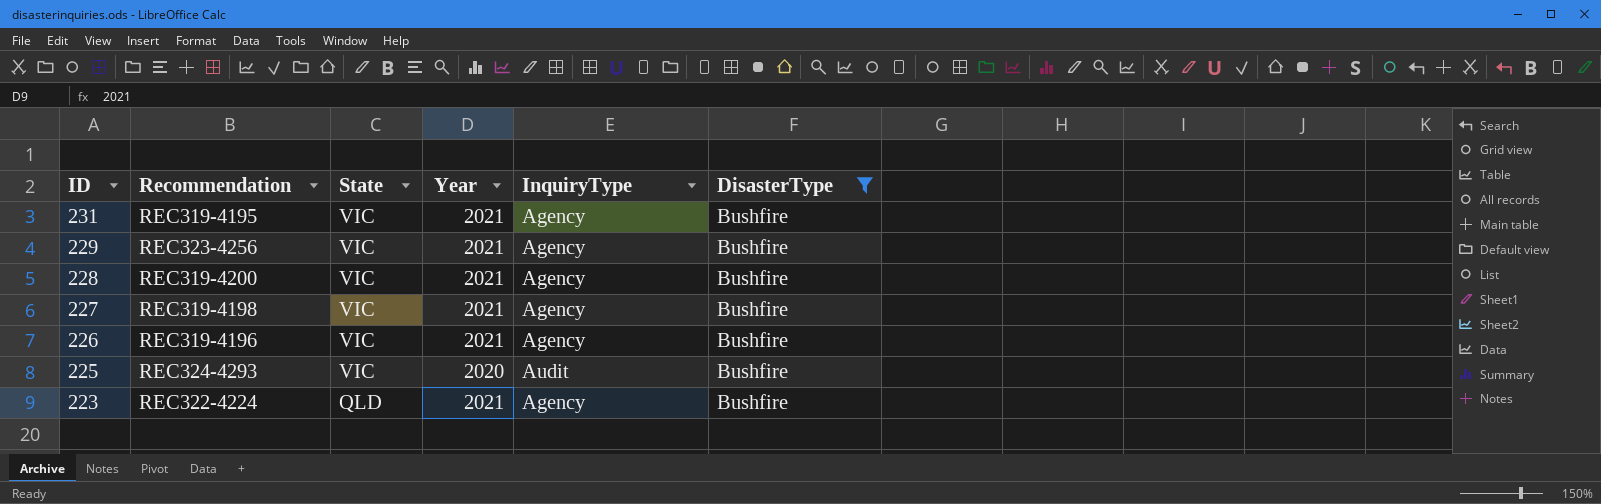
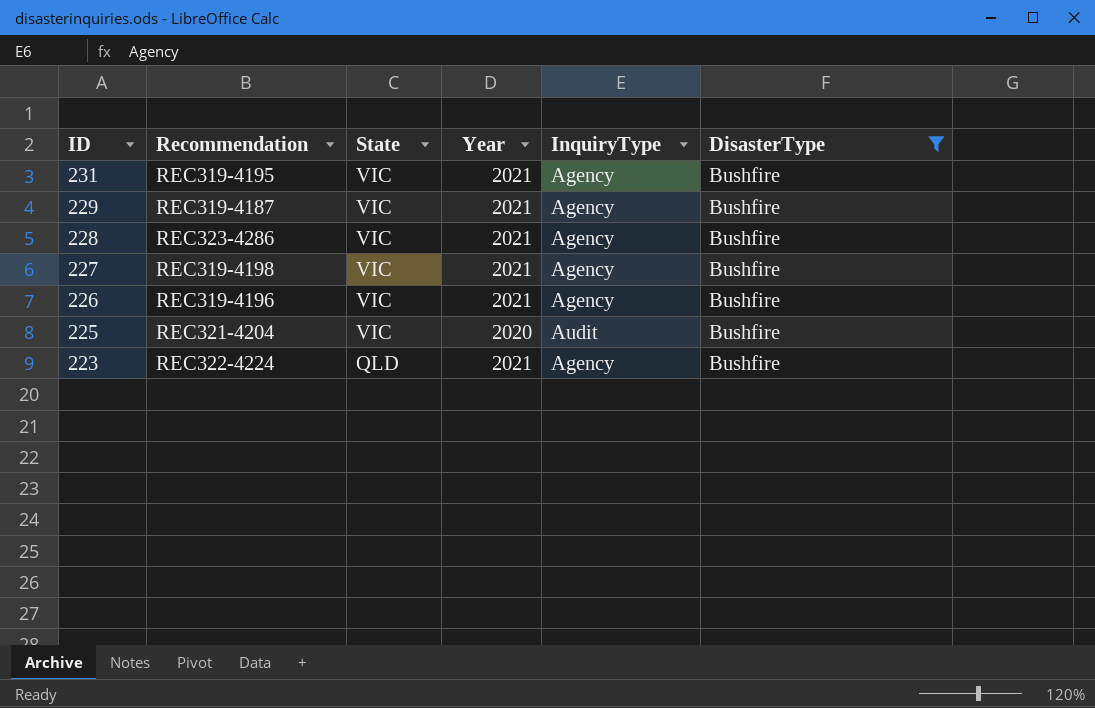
229 | Recommendation: REC323-4256 -> REC319-4187
228 | Recommendation: REC319-4200 -> REC323-4286
225 | Recommendation: REC324-4293 -> REC321-4204

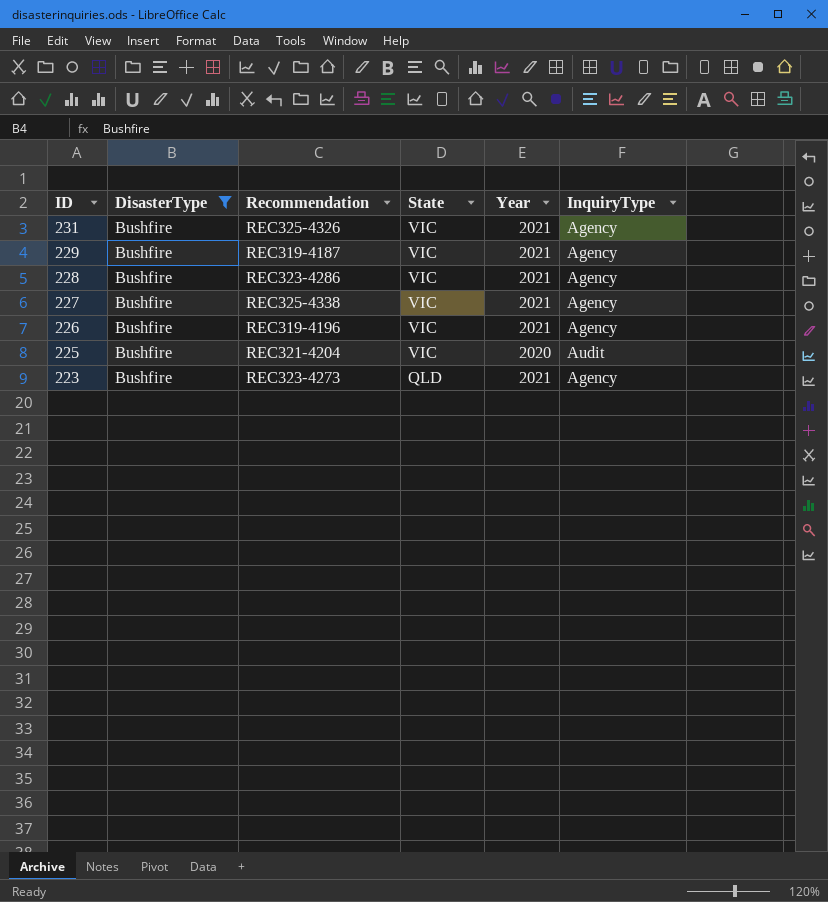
column DisasterType | position: 6 -> 2
231 | Recommendation: REC319-4195 -> REC325-4326
227 | Recommendation: REC319-4198 -> REC325-4338
223 | Recommendation: REC322-4224 -> REC323-4273

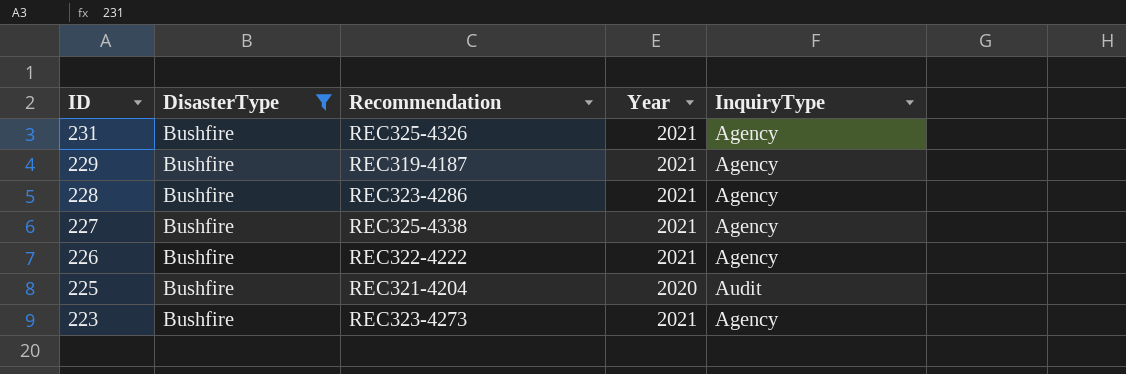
column State | position: 4 -> none
226 | Recommendation: REC319-4196 -> REC322-4222

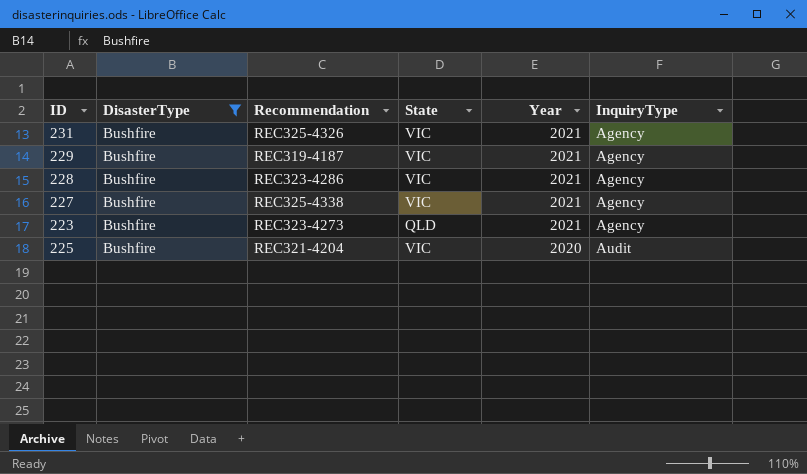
row order: ID descending -> Year descending
column State | position: none -> 4
row 226: Bushfire | REC322-4222 | 2021 | Agency -> none

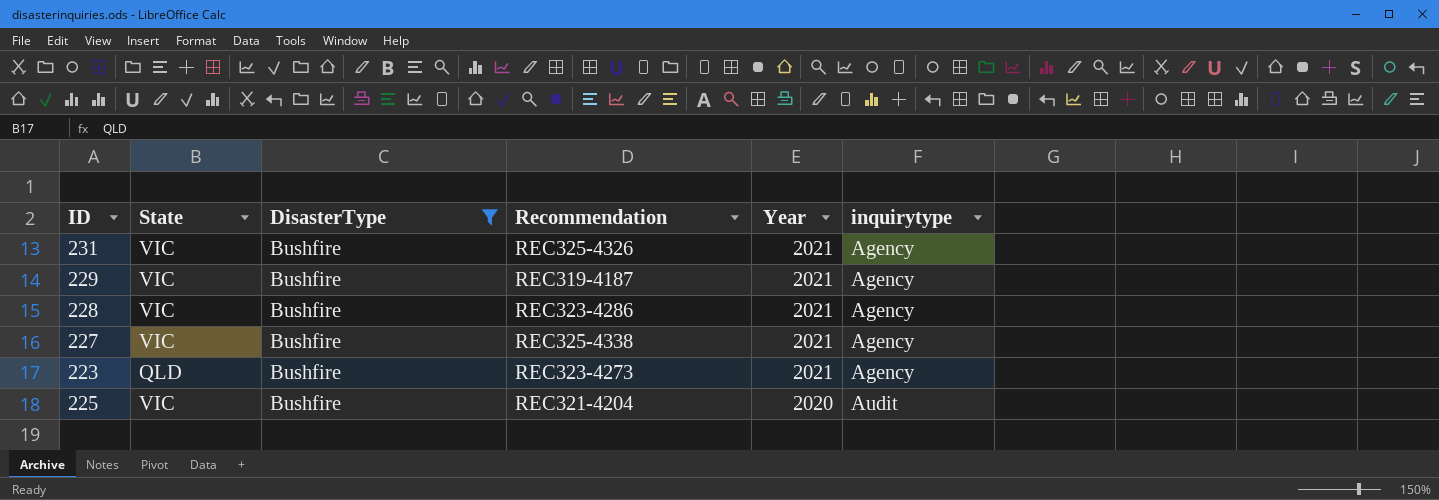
column State | position: 4 -> 2
column name: InquiryType -> inquirytype

